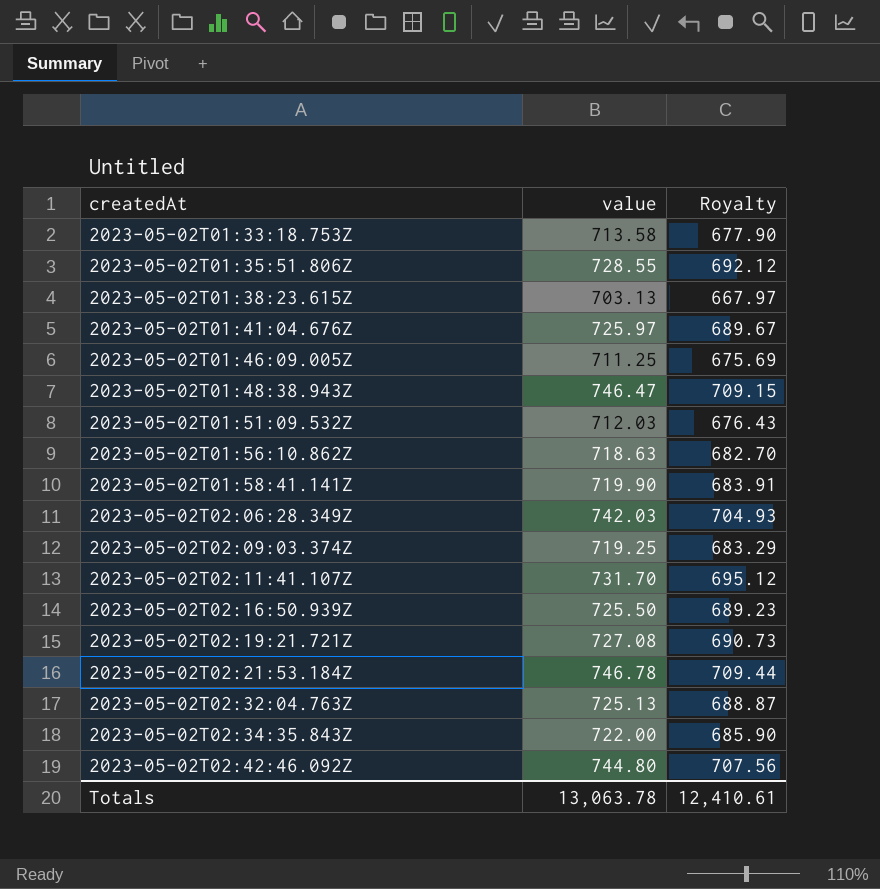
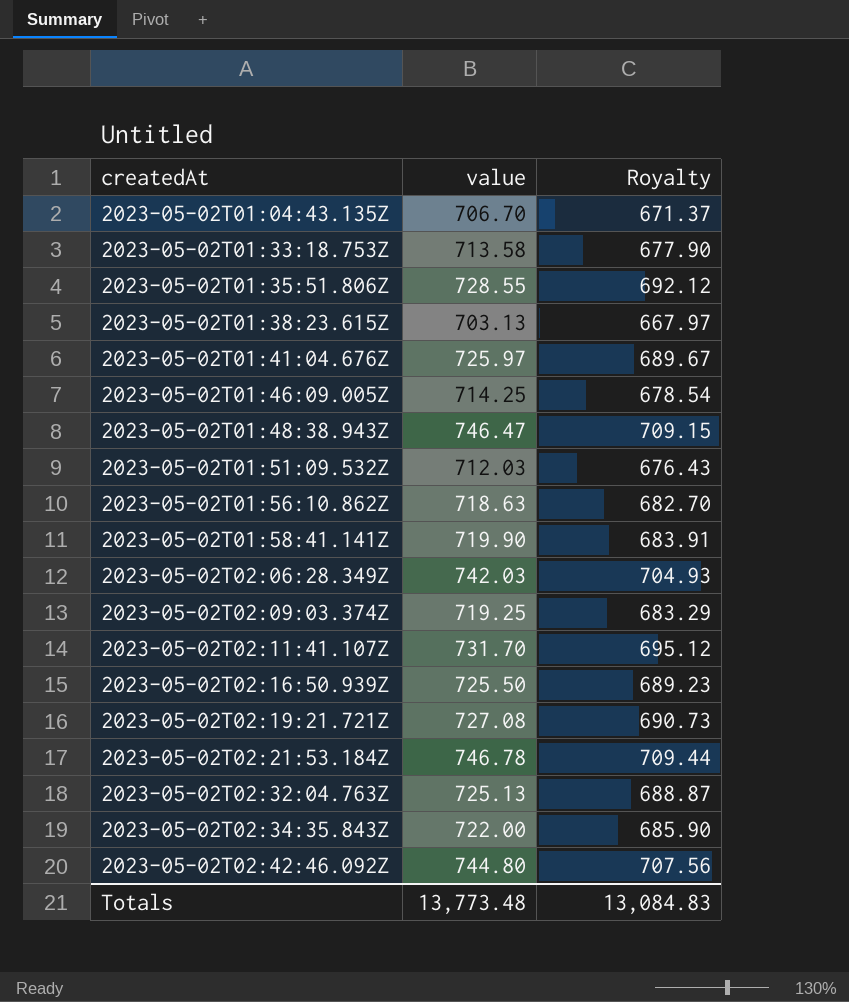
row 2023-05-02T01:04:43.135Z: none -> 706.70 | 671.37
2023-05-02T01:46:09.005Z | value: 711.25 -> 714.25
2023-05-02T01:46:09.005Z | Royalty: 675.69 -> 678.54
Totals | value: 13,063.78 -> 13,773.48
Totals | Royalty: 12,410.61 -> 13,084.83

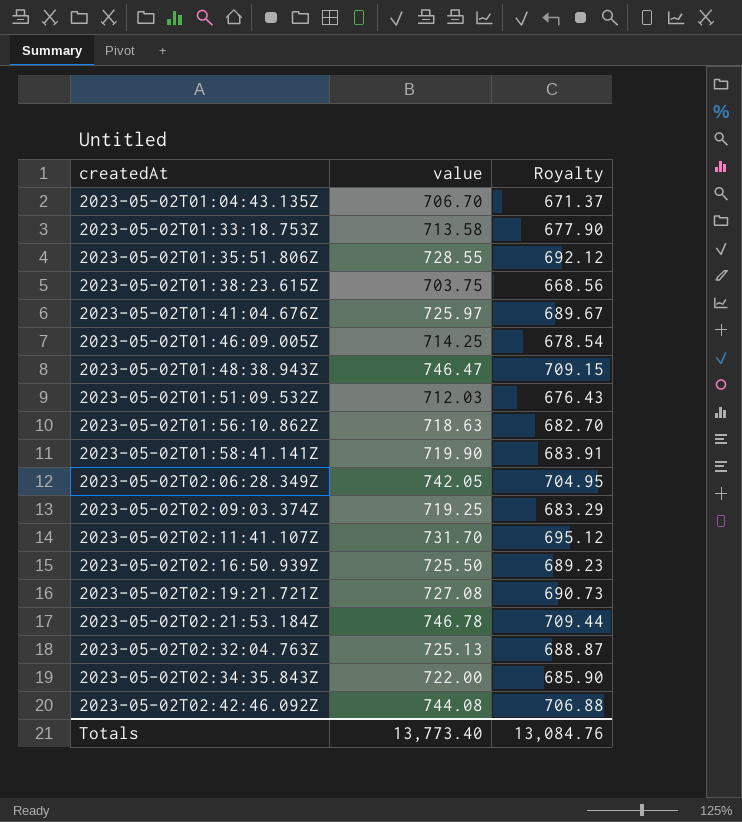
2023-05-02T01:38:23.615Z | value: 703.13 -> 703.75
2023-05-02T01:38:23.615Z | Royalty: 667.97 -> 668.56
2023-05-02T02:06:28.349Z | value: 742.03 -> 742.05
2023-05-02T02:06:28.349Z | Royalty: 704.93 -> 704.95
2023-05-02T02:42:46.092Z | value: 744.80 -> 744.08
2023-05-02T02:42:46.092Z | Royalty: 707.56 -> 706.88
Totals | value: 13,773.48 -> 13,773.40
Totals | Royalty: 13,084.83 -> 13,084.76

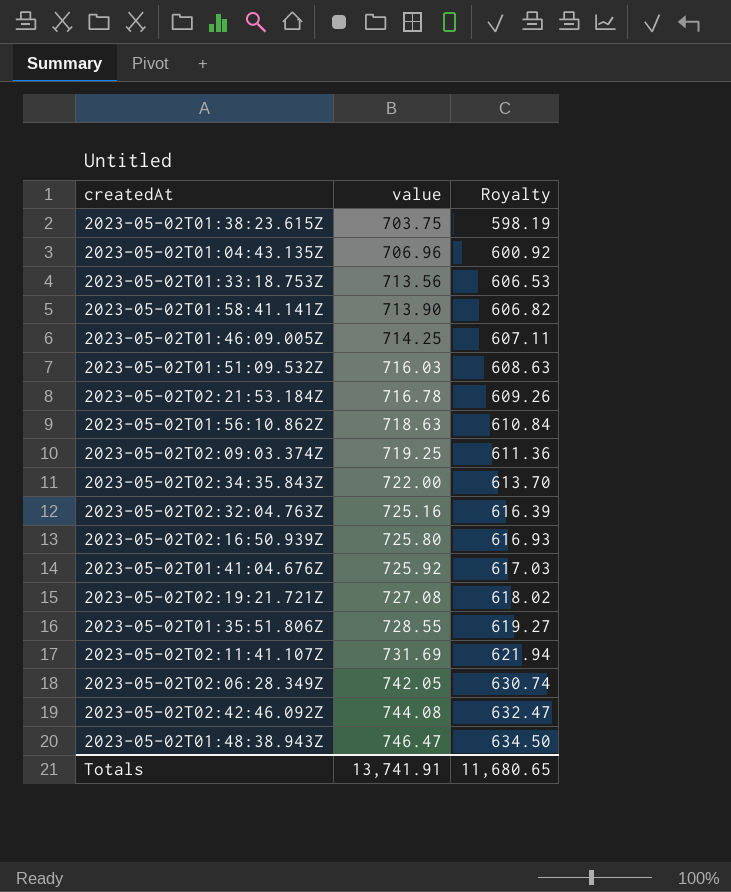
row order: createdAt ascending -> value ascending
column Royalty | formula: [value] * 0.95 -> [value] * 0.85
2023-05-02T01:04:43.135Z | value: 706.70 -> 706.96
2023-05-02T01:33:18.753Z | value: 713.58 -> 713.56
2023-05-02T01:58:41.141Z | value: 719.90 -> 713.90
2023-05-02T01:51:09.532Z | value: 712.03 -> 716.03
2023-05-02T02:21:53.184Z | value: 746.78 -> 716.78
2023-05-02T02:32:04.763Z | value: 725.13 -> 725.16
2023-05-02T02:16:50.939Z | value: 725.50 -> 725.80
2023-05-02T01:41:04.676Z | value: 725.97 -> 725.92
2023-05-02T02:11:41.107Z | value: 731.70 -> 731.69
Totals | value: 13,773.40 -> 13,741.91
Totals | Royalty: 13,084.76 -> 11,680.65

